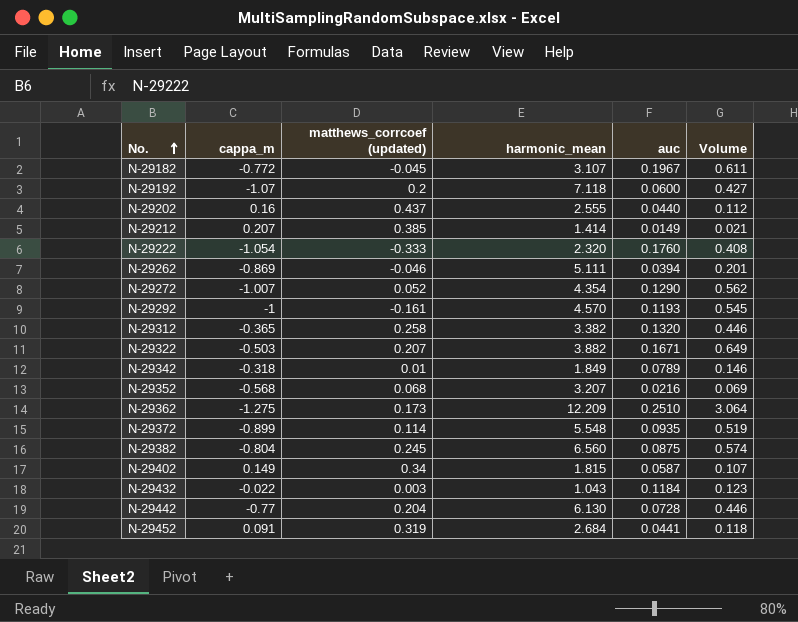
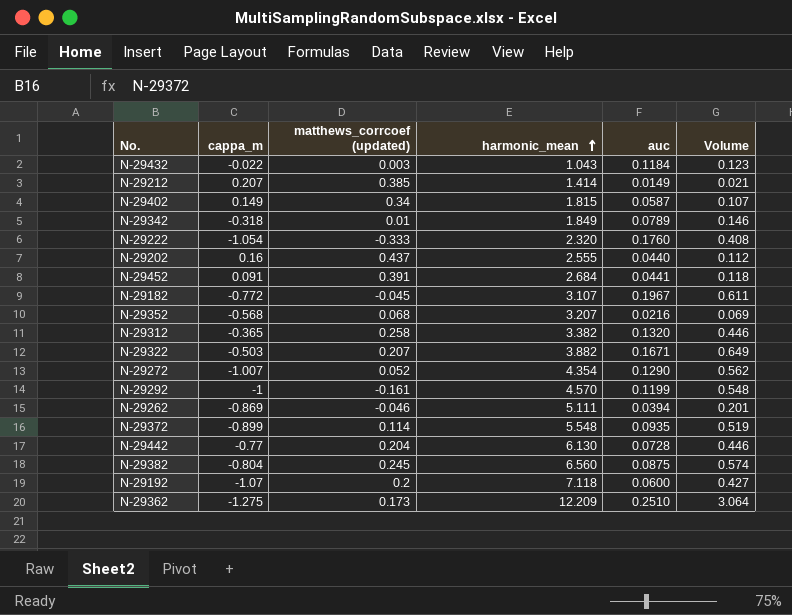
row order: No. ascending -> harmonic_mean ascending
N-29452 | matthews_corrcoef (updated): 0.319 -> 0.391
N-29292 | auc: 0.1193 -> 0.1199
N-29292 | Volume: 0.545 -> 0.548

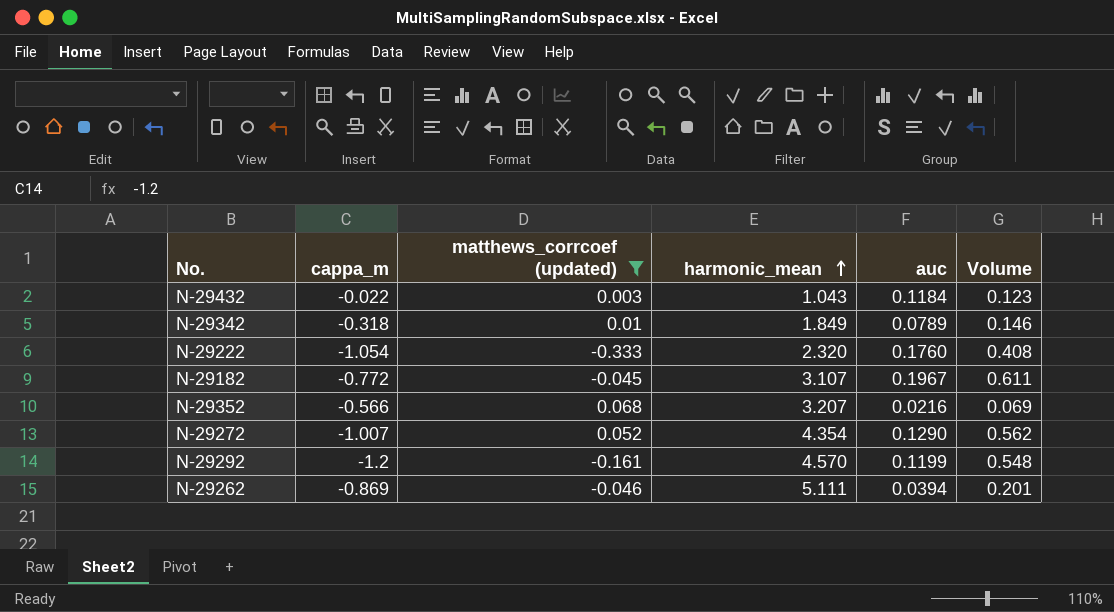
filter: none -> matthews_corrcoef (updated) <= 0.068
N-29352 | cappa_m: -0.568 -> -0.566
N-29292 | cappa_m: -1 -> -1.2

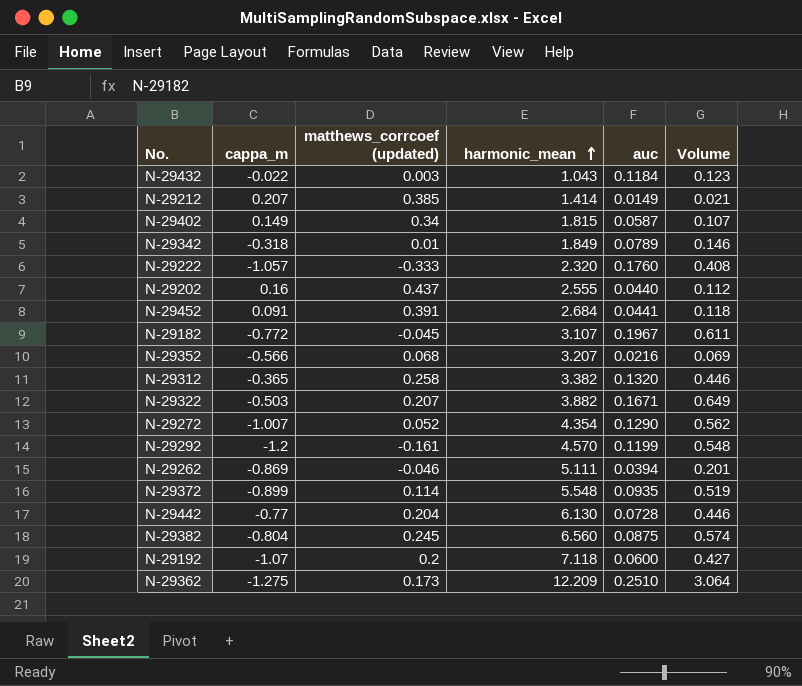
filter: matthews_corrcoef (updated) <= 0.068 -> none
N-29222 | cappa_m: -1.054 -> -1.057

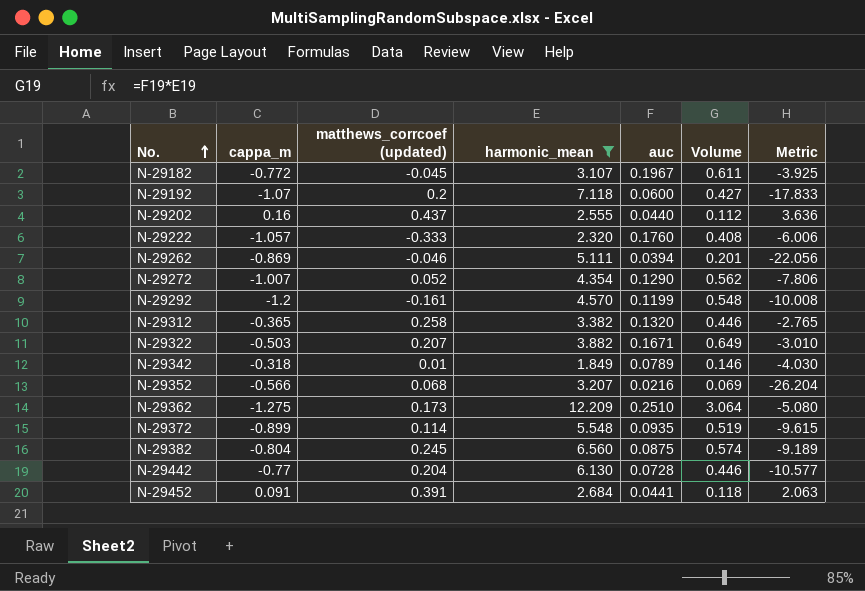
filter: none -> harmonic_mean >= 1.849
row order: harmonic_mean ascending -> No. ascending
column Metric | formula: none -> [cappa_m] / [auc]

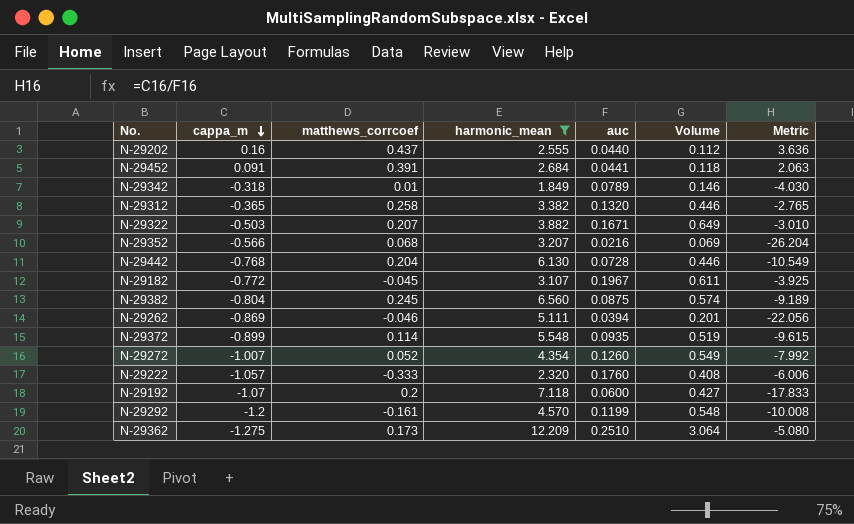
row order: No. ascending -> cappa_m descending
column name: matthews_corrcoef (updated) -> matthews_corrcoef
N-29442 | cappa_m: -0.77 -> -0.768
N-29442 | Metric: -10.577 -> -10.549
N-29272 | auc: 0.1290 -> 0.1260
N-29272 | Volume: 0.562 -> 0.549
N-29272 | Metric: -7.806 -> -7.992

